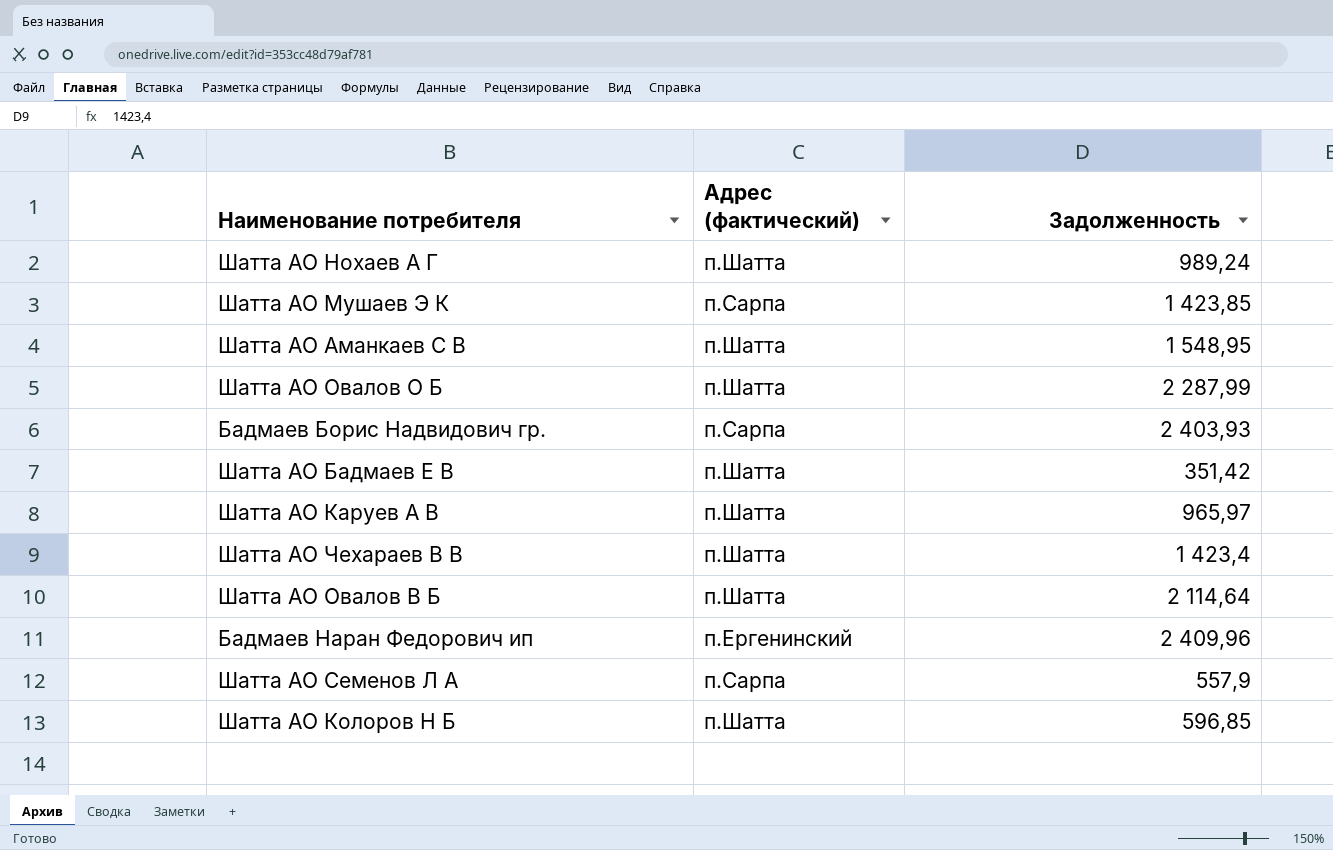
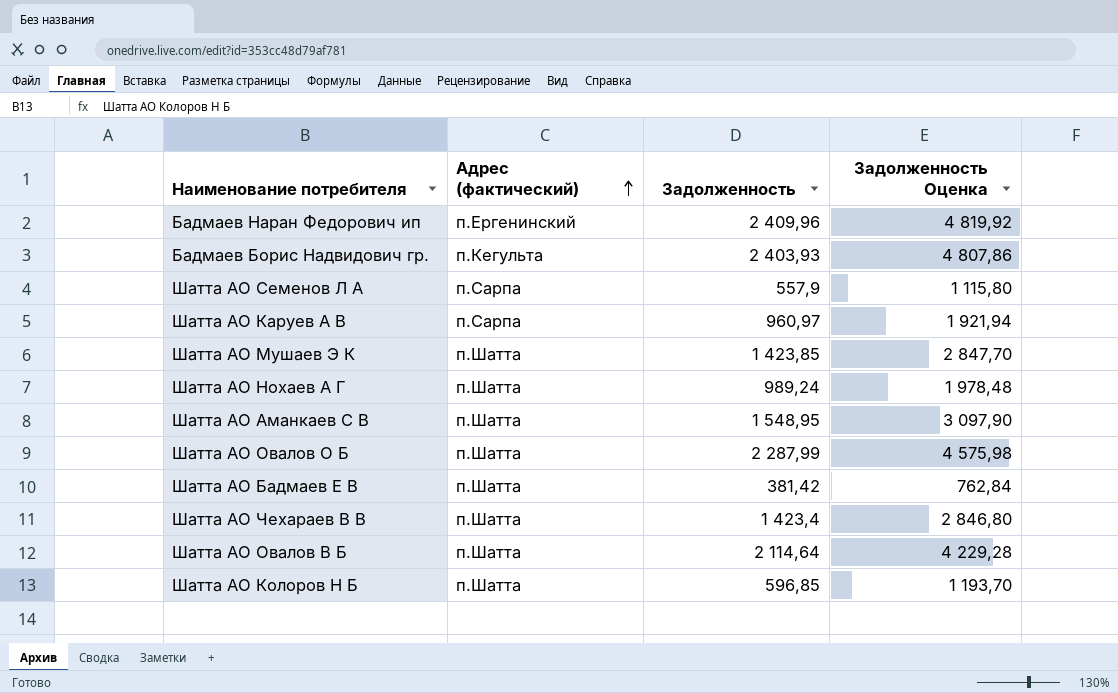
row order: none -> Адрес (фактический) ascending
column Задолженность Оценка | formula: none -> [Задолженность] * 2
Бадмаев Борис Надвидович гр. | Адрес (фактический): п.Сарпа -> п.Кегульта
Шатта АО Каруев А В | Адрес (фактический): п.Шатта -> п.Сарпа
Шатта АО Каруев А В | Задолженность: 965,97 -> 960,97
Шатта АО Мушаев Э К | Адрес (фактический): п.Сарпа -> п.Шатта
Шатта АО Бадмаев Е В | Задолженность: 351,42 -> 381,42

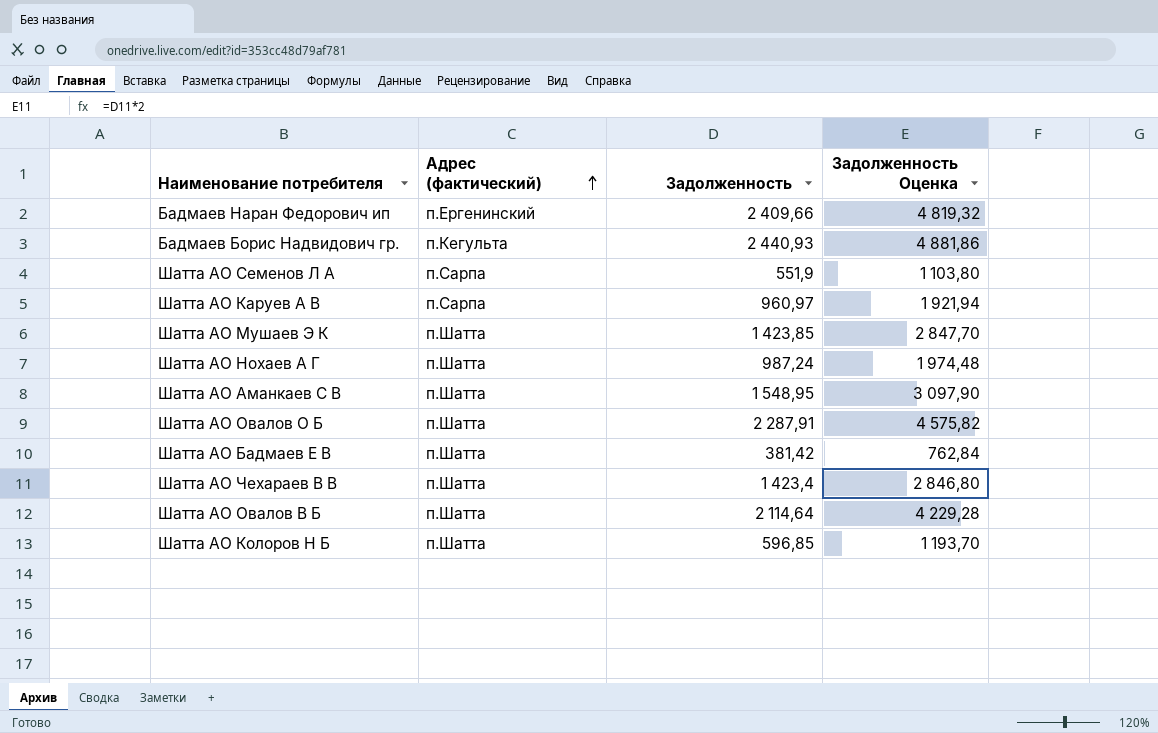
Бадмаев Наран Федорович ип | Задолженность: 2 409,96 -> 2 409,66
Бадмаев Наран Федорович ип | Задолженность Оценка: 4 819,92 -> 4 819,32
Бадмаев Борис Надвидович гр. | Задолженность: 2 403,93 -> 2 440,93
Бадмаев Борис Надвидович гр. | Задолженность Оценка: 4 807,86 -> 4 881,86
Шатта АО Семенов Л А | Задолженность: 557,9 -> 551,9
Шатта АО Семенов Л А | Задолженность Оценка: 1 115,80 -> 1 103,80
Шатта АО Нохаев А Г | Задолженность: 989,24 -> 987,24
Шатта АО Нохаев А Г | Задолженность Оценка: 1 978,48 -> 1 974,48
Шатта АО Овалов О Б | Задолженность: 2 287,99 -> 2 287,91
Шатта АО Овалов О Б | Задолженность Оценка: 4 575,98 -> 4 575,82

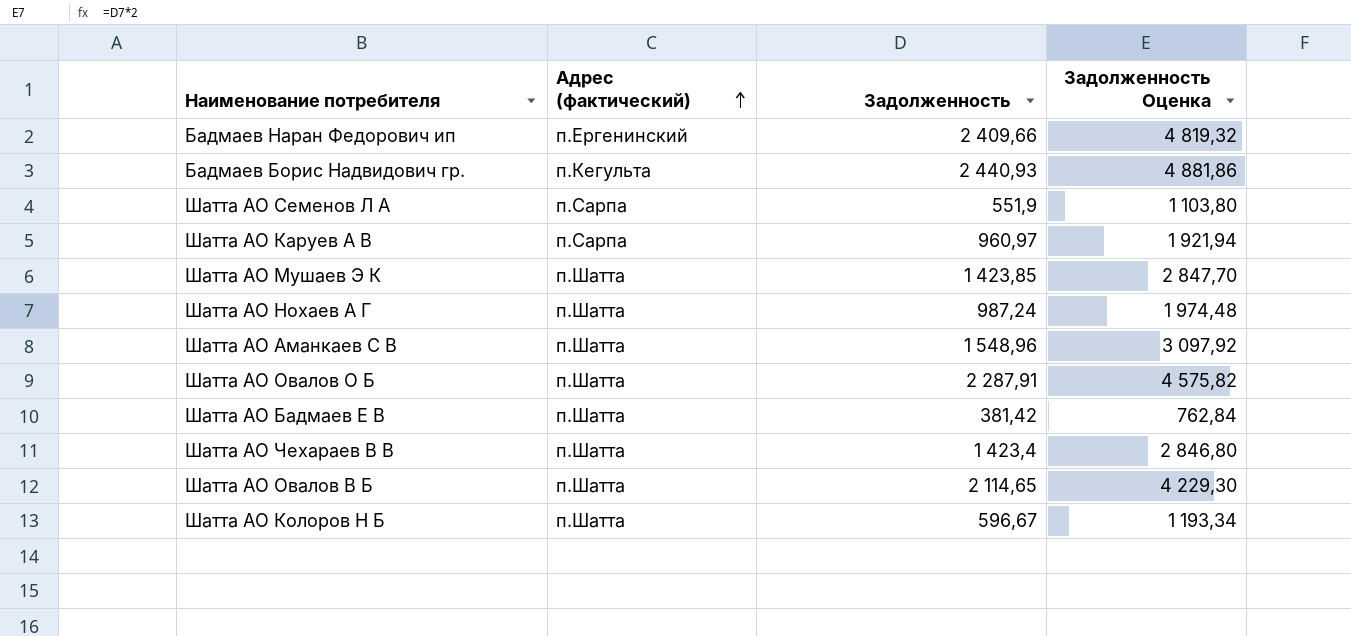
Шатта АО Аманкаев С В | Задолженность: 1 548,95 -> 1 548,96
Шатта АО Аманкаев С В | Задолженность Оценка: 3 097,90 -> 3 097,92
Шатта АО Овалов В Б | Задолженность: 2 114,64 -> 2 114,65
Шатта АО Овалов В Б | Задолженность Оценка: 4 229,28 -> 4 229,30
Шатта АО Колоров Н Б | Задолженность: 596,85 -> 596,67
Шатта АО Колоров Н Б | Задолженность Оценка: 1 193,70 -> 1 193,34

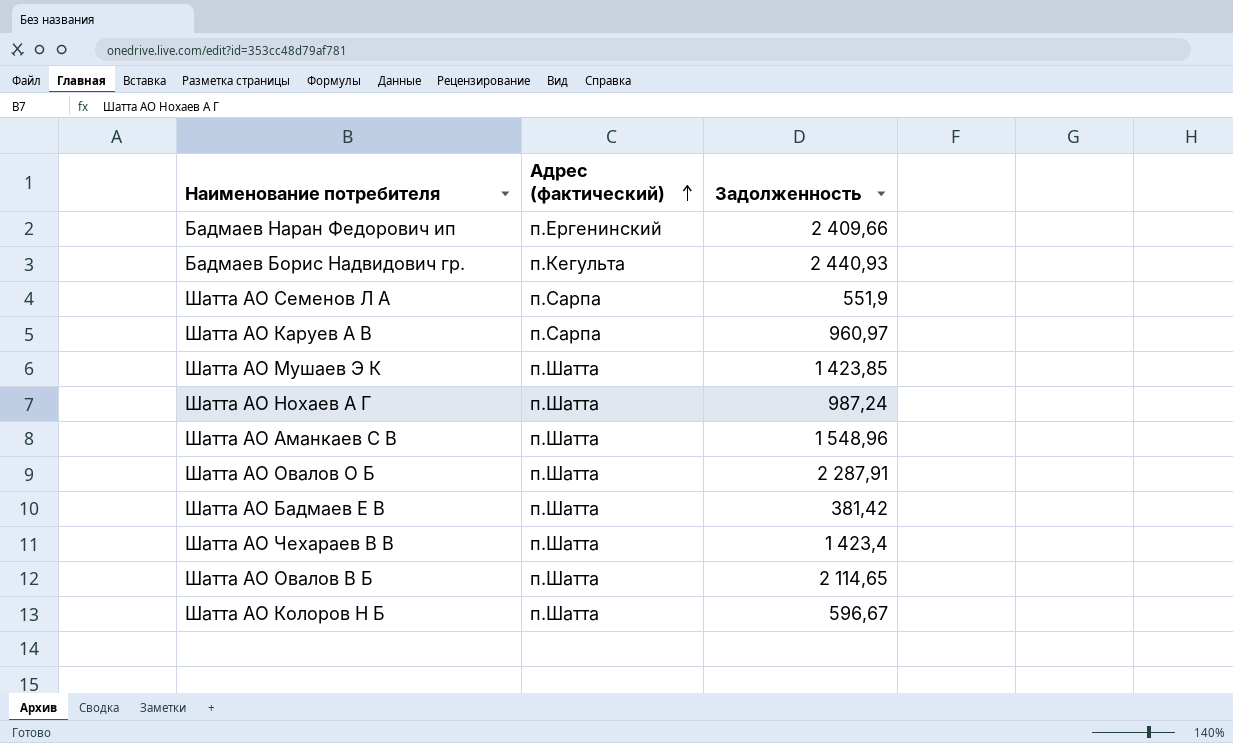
column Задолженность Оценка | formula: [Задолженность] * 2 -> none

